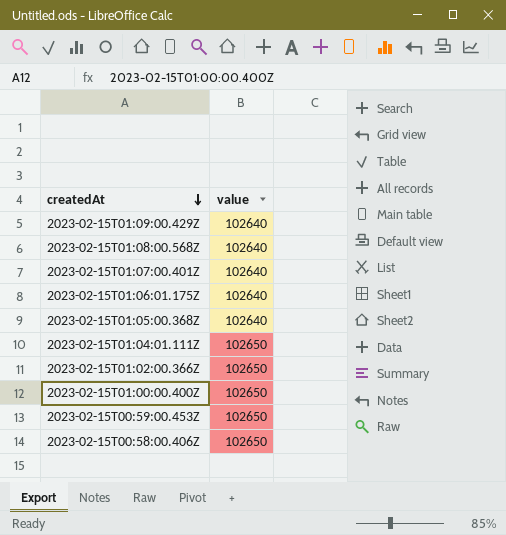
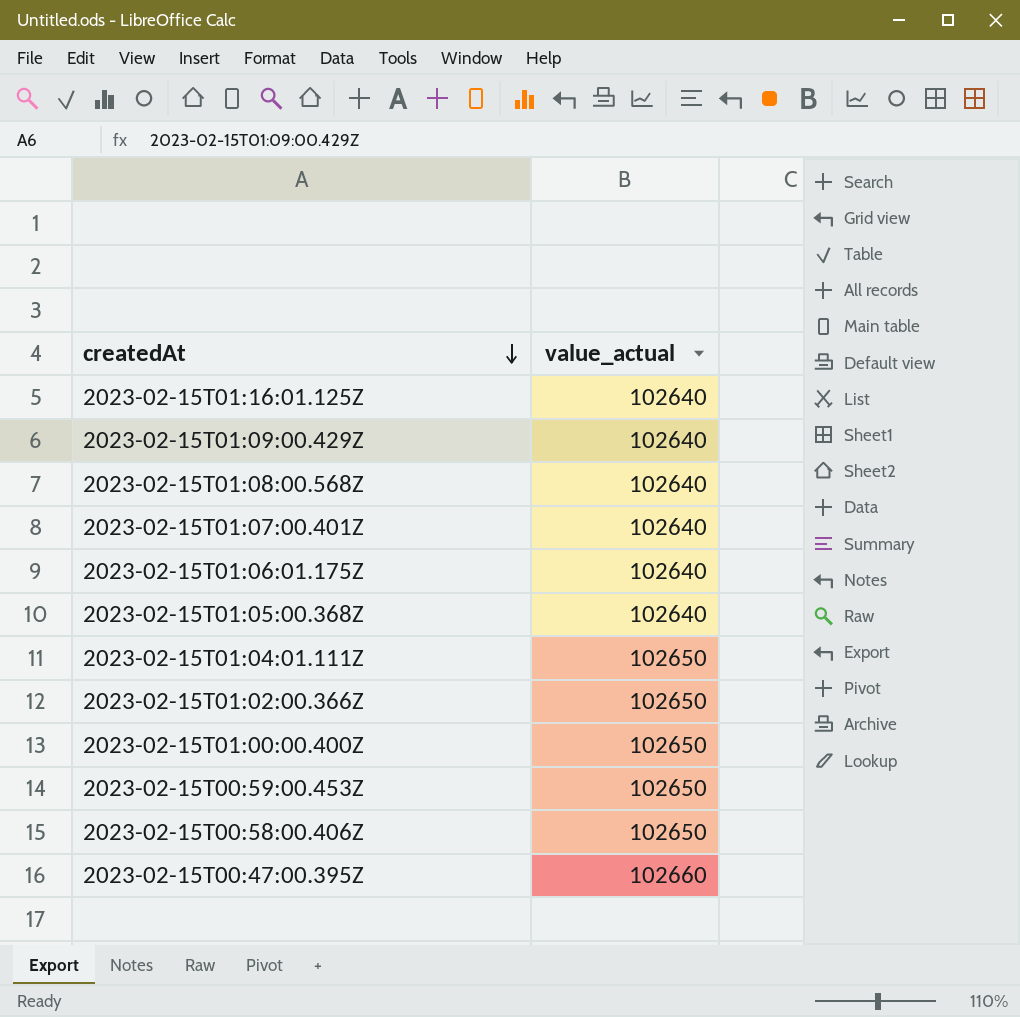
column name: value -> value_actual
row 2023-02-15T01:16:01.125Z: none -> 102640
row 2023-02-15T00:47:00.395Z: none -> 102660

